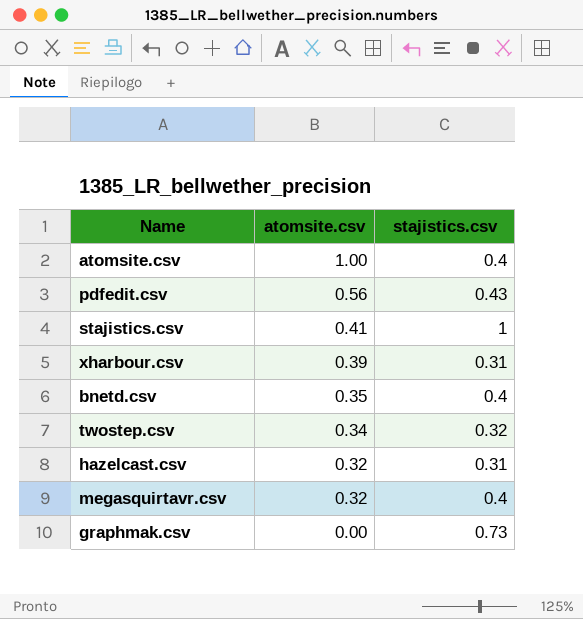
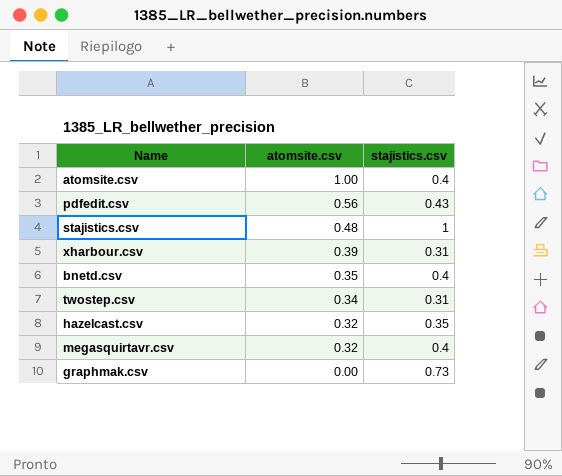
stajistics.csv | atomsite.csv: 0.41 -> 0.48
twostep.csv | stajistics.csv: 0.32 -> 0.31
hazelcast.csv | stajistics.csv: 0.31 -> 0.35

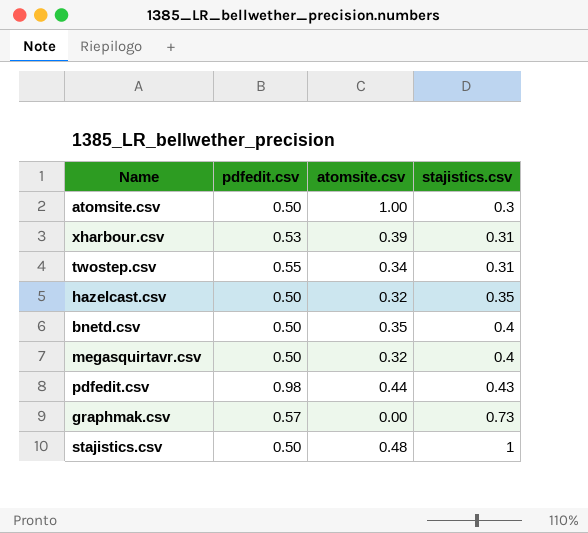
row order: atomsite.csv descending -> stajistics.csv ascending
column pdfedit.csv | position: none -> 2
atomsite.csv | stajistics.csv: 0.4 -> 0.3
pdfedit.csv | atomsite.csv: 0.56 -> 0.44

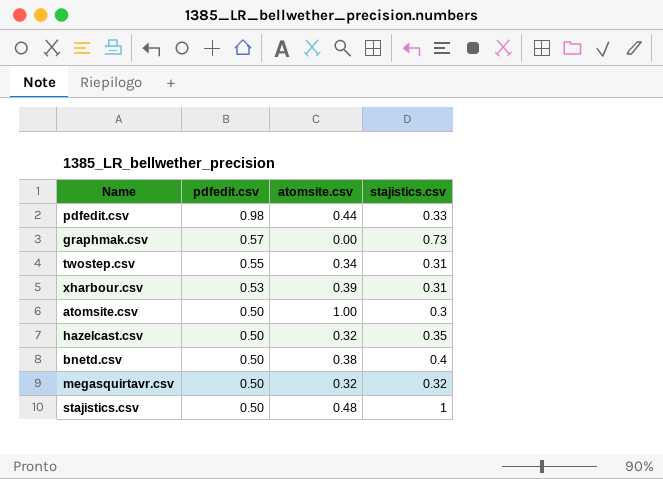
row order: stajistics.csv ascending -> pdfedit.csv descending
pdfedit.csv | stajistics.csv: 0.43 -> 0.33
bnetd.csv | atomsite.csv: 0.35 -> 0.38
megasquirtavr.csv | stajistics.csv: 0.4 -> 0.32

